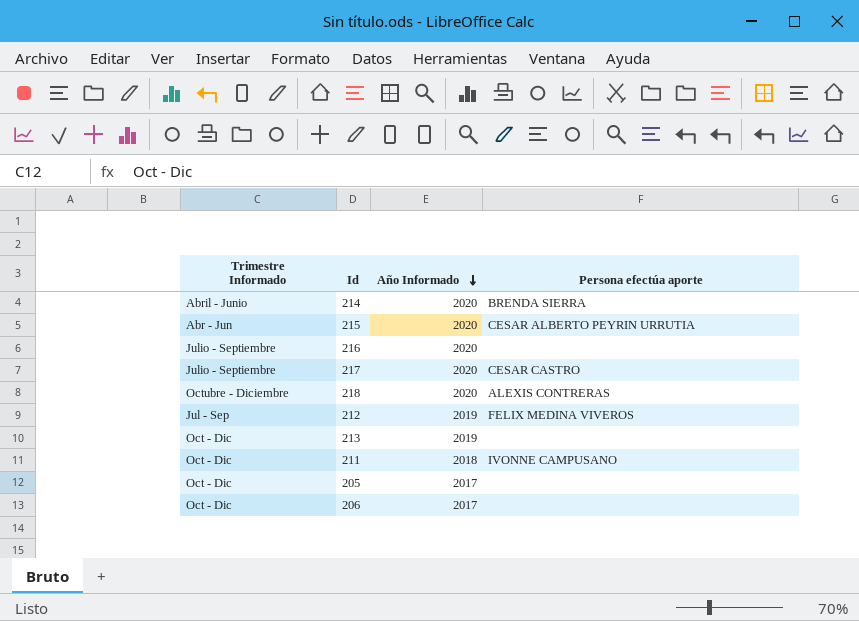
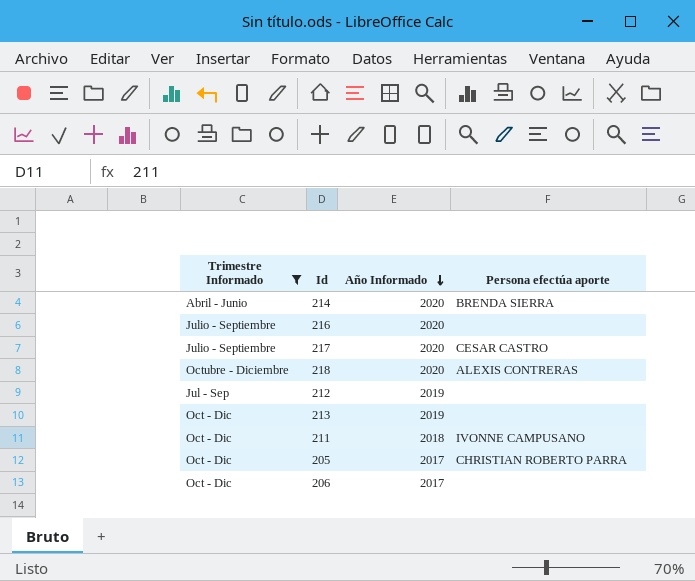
filter: none -> Trimestre Informado != Abr - Jun
212 | Persona efectúa aporte: FELIX MEDINA VIVEROS -> none
205 | Persona efectúa aporte: none -> CHRISTIAN ROBERTO PARRA

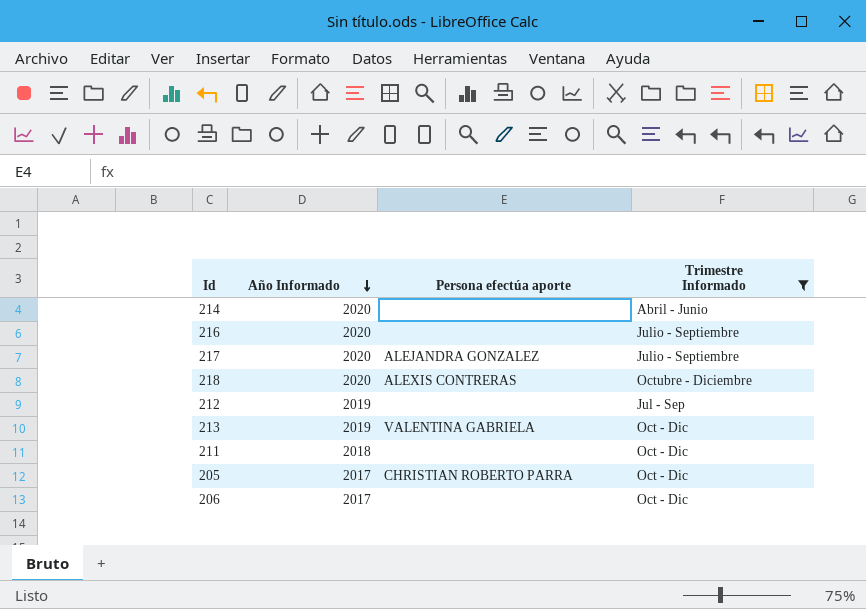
column Trimestre Informado | position: 1 -> 4
214 | Persona efectúa aporte: BRENDA SIERRA -> none
217 | Persona efectúa aporte: CESAR CASTRO -> ALEJANDRA GONZALEZ
213 | Persona efectúa aporte: none -> VALENTINA GABRIELA
211 | Persona efectúa aporte: IVONNE CAMPUSANO -> none

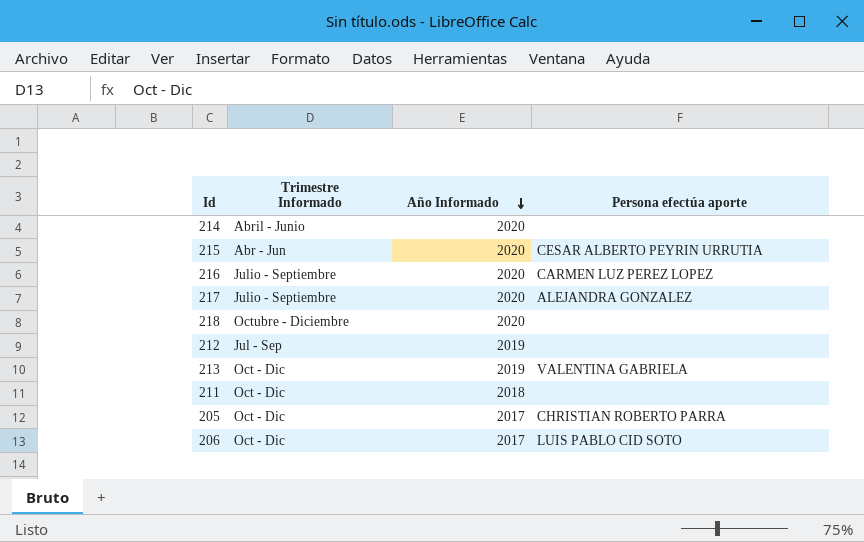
filter: Trimestre Informado != Abr - Jun -> none
column Trimestre Informado | position: 4 -> 2
216 | Persona efectúa aporte: none -> CARMEN LUZ PEREZ LOPEZ
218 | Persona efectúa aporte: ALEXIS CONTRERAS -> none
206 | Persona efectúa aporte: none -> LUIS PABLO CID SOTO

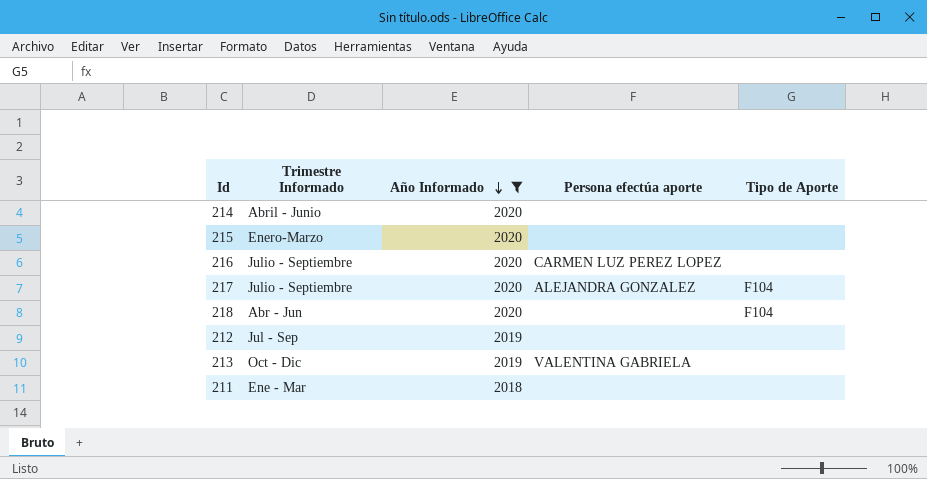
filter: none -> Año Informado != 2017
column Tipo de Aporte | position: none -> 5
215 | Trimestre Informado: Abr - Jun -> Enero-Marzo
215 | Persona efectúa aporte: CESAR ALBERTO PEYRIN URRUTIA -> none
218 | Trimestre Informado: Octubre - Diciembre -> Abr - Jun
211 | Trimestre Informado: Oct - Dic -> Ene - Mar

